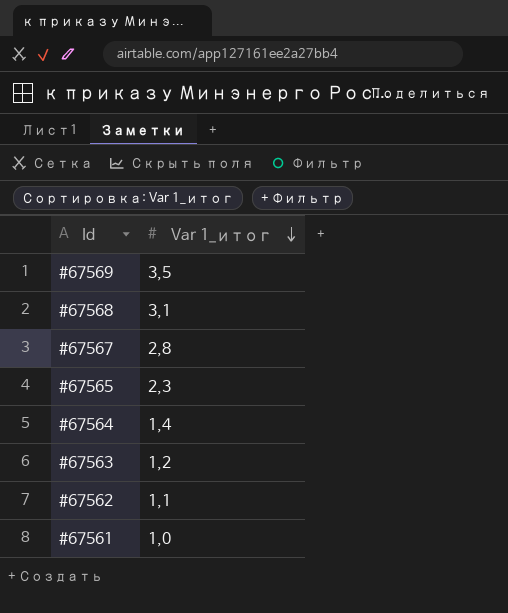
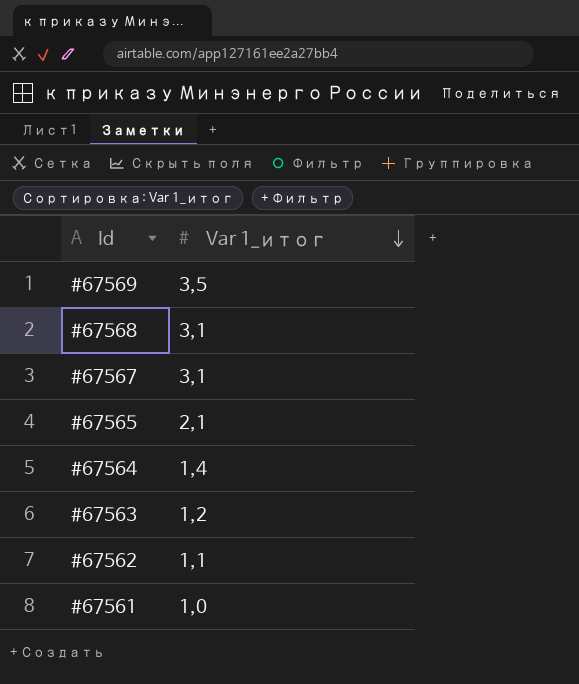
#67567 | Var 1_итог: 2,8 -> 3,1
#67565 | Var 1_итог: 2,3 -> 2,1

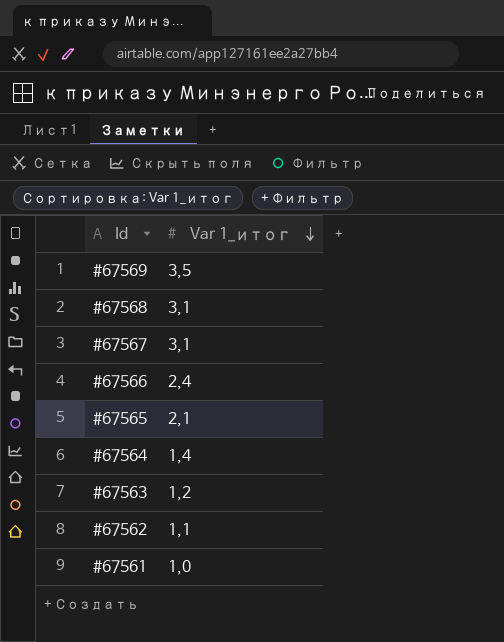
row #67566: none -> 2,4

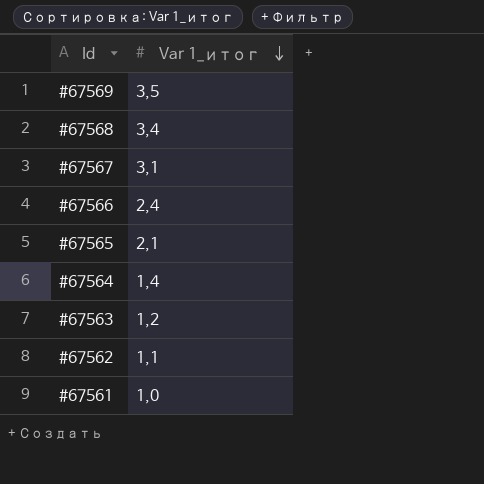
#67568 | Var 1_итог: 3,1 -> 3,4

